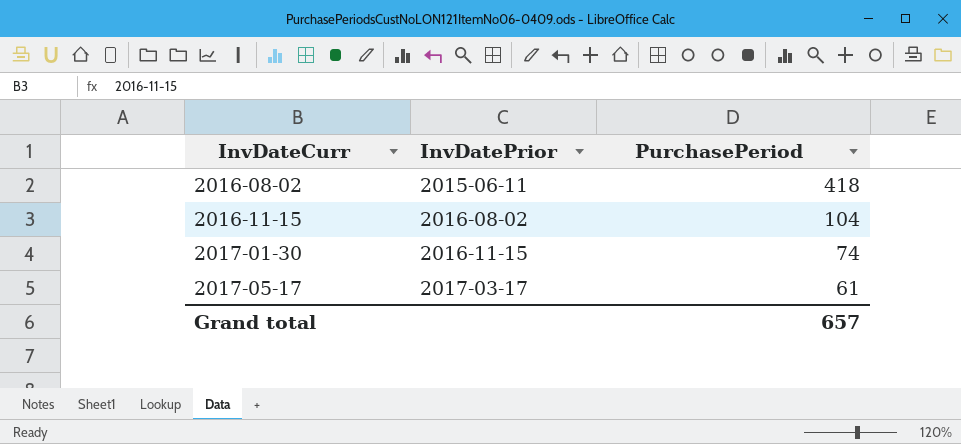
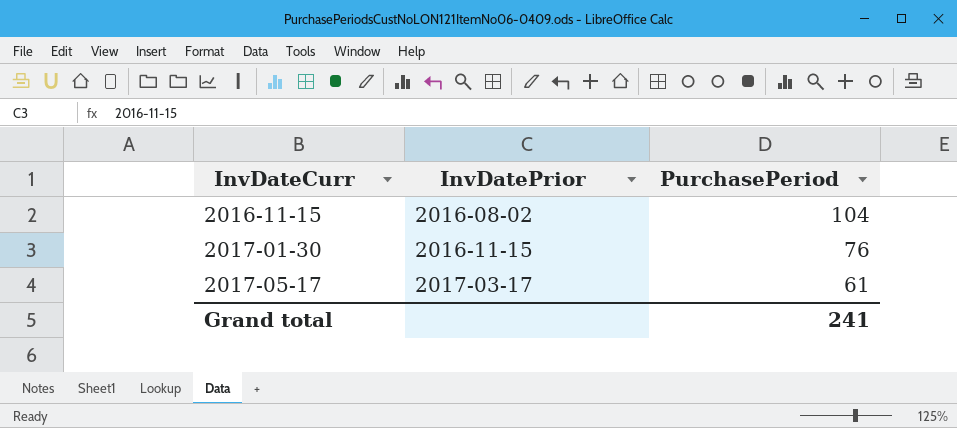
row 2016-08-02: 2015-06-11 | 418 -> none
2017-01-30 | PurchasePeriod: 74 -> 76
Grand total | PurchasePeriod: 657 -> 241

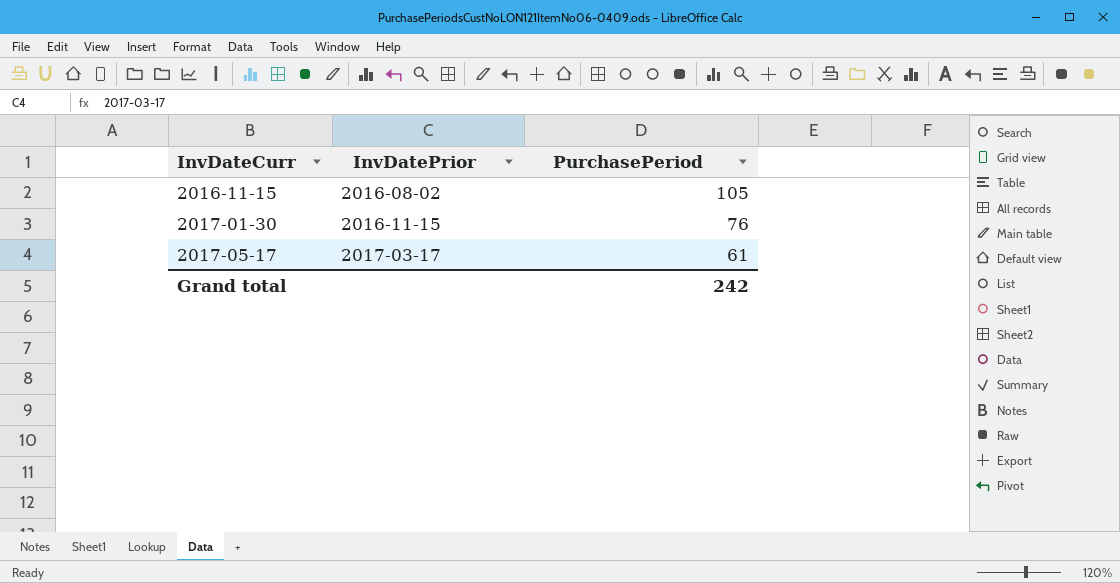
2016-11-15 | PurchasePeriod: 104 -> 105
Grand total | PurchasePeriod: 241 -> 242

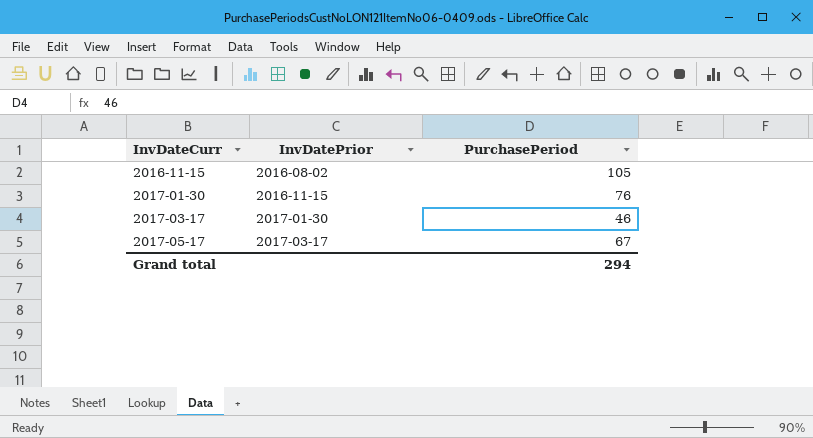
row 2017-03-17: none -> 2017-01-30 | 46
2017-05-17 | PurchasePeriod: 61 -> 67
Grand total | PurchasePeriod: 242 -> 294

